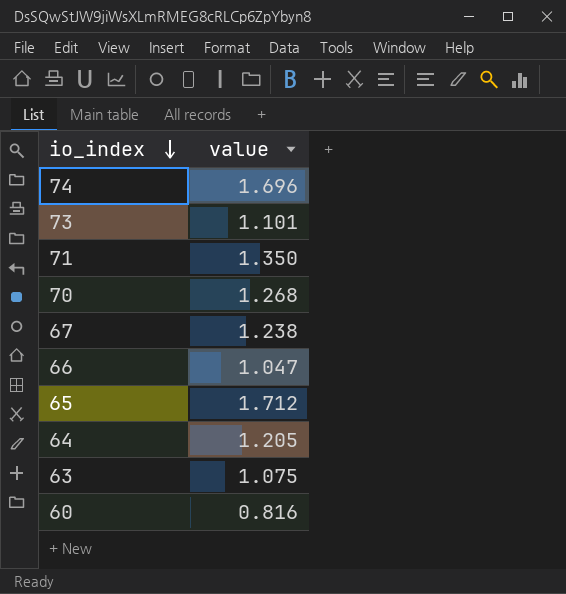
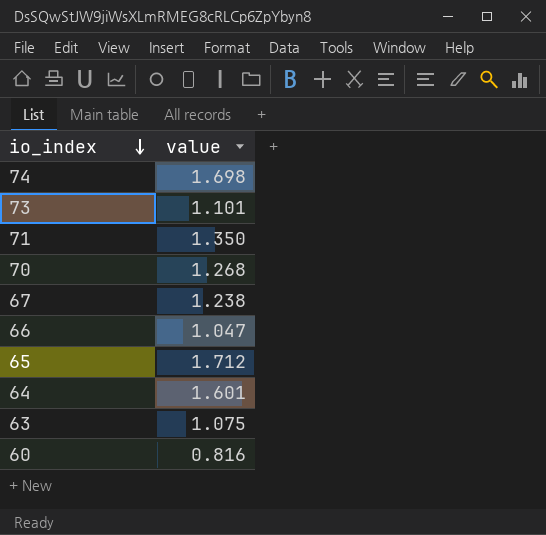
74 | value: 1.696 -> 1.698
64 | value: 1.205 -> 1.601

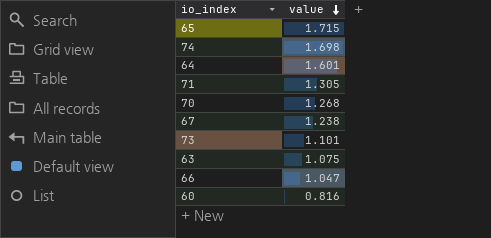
row order: io_index descending -> value descending
65 | value: 1.712 -> 1.715
71 | value: 1.350 -> 1.305

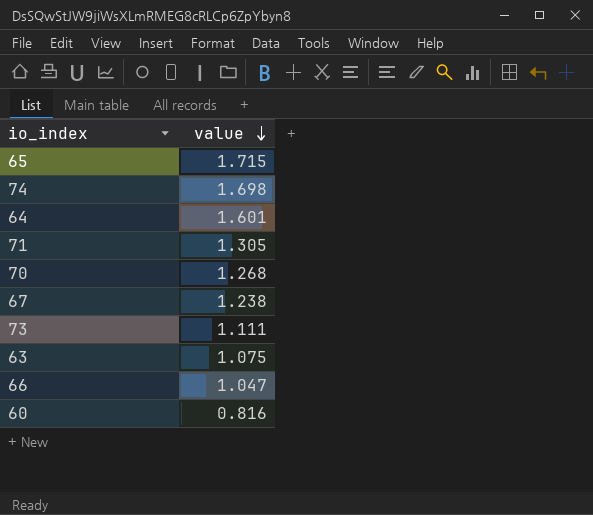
73 | value: 1.101 -> 1.111

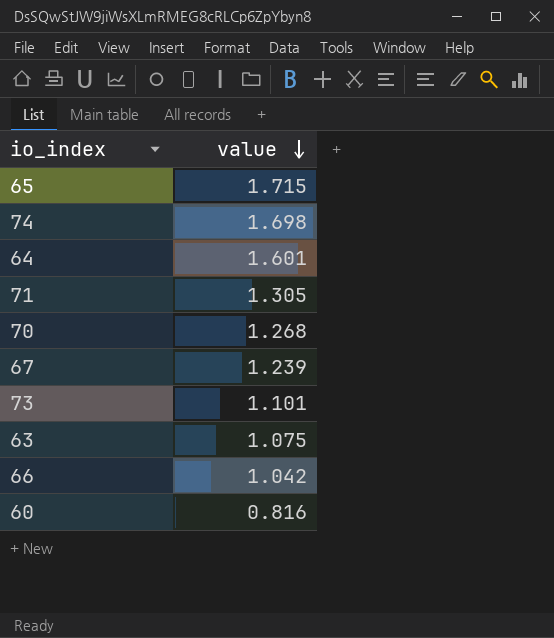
67 | value: 1.238 -> 1.239
73 | value: 1.111 -> 1.101
66 | value: 1.047 -> 1.042

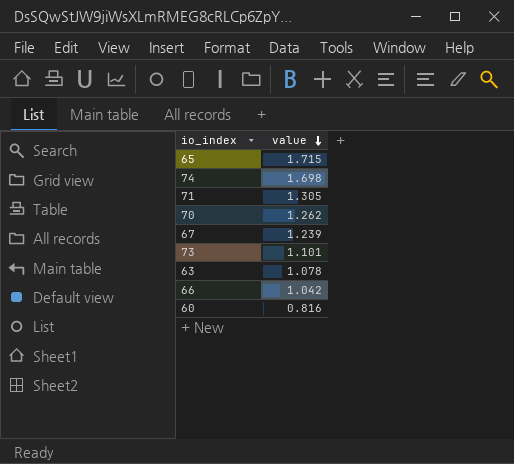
row 64: 1.601 -> none
70 | value: 1.268 -> 1.262
63 | value: 1.075 -> 1.078

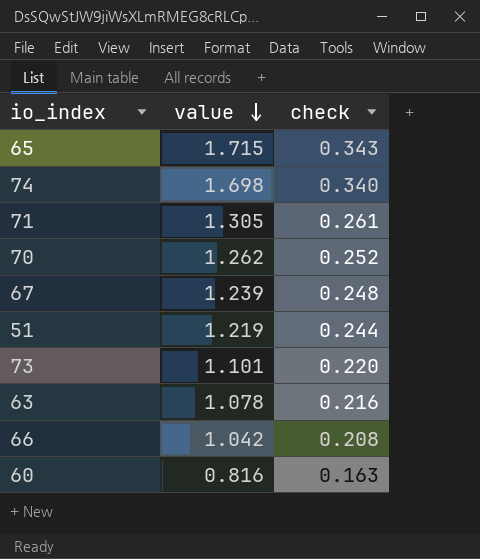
column check | formula: none -> [value] * 0.2
row 51: none -> 1.219 | 0.244

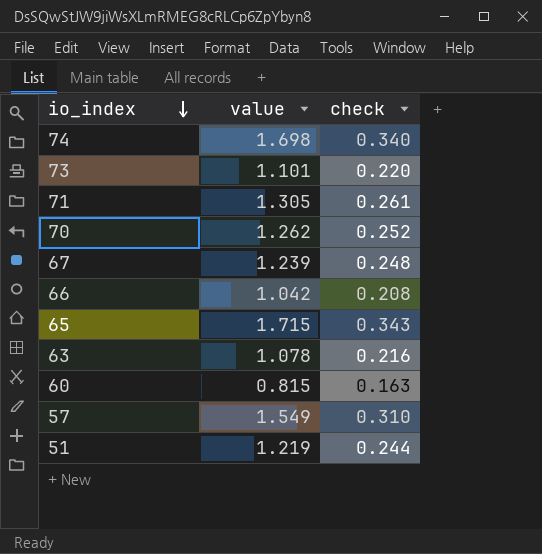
row order: value descending -> io_index descending
60 | value: 0.816 -> 0.815
row 57: none -> 1.549 | 0.310

